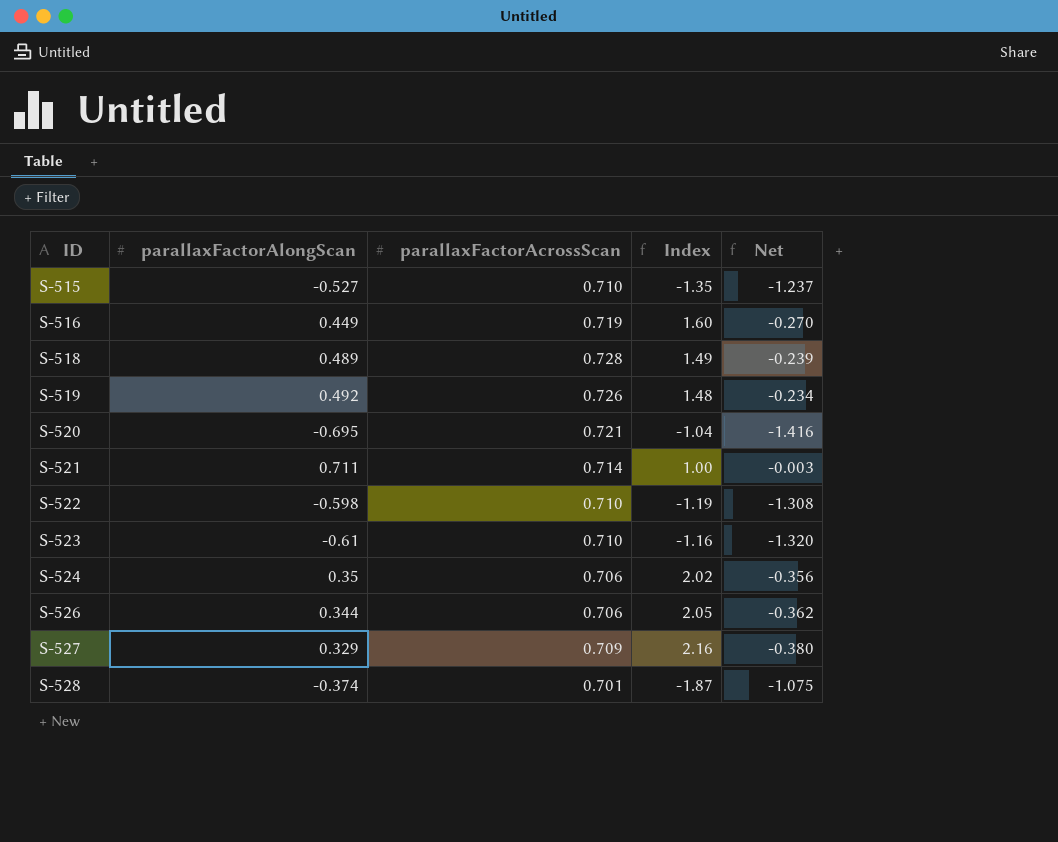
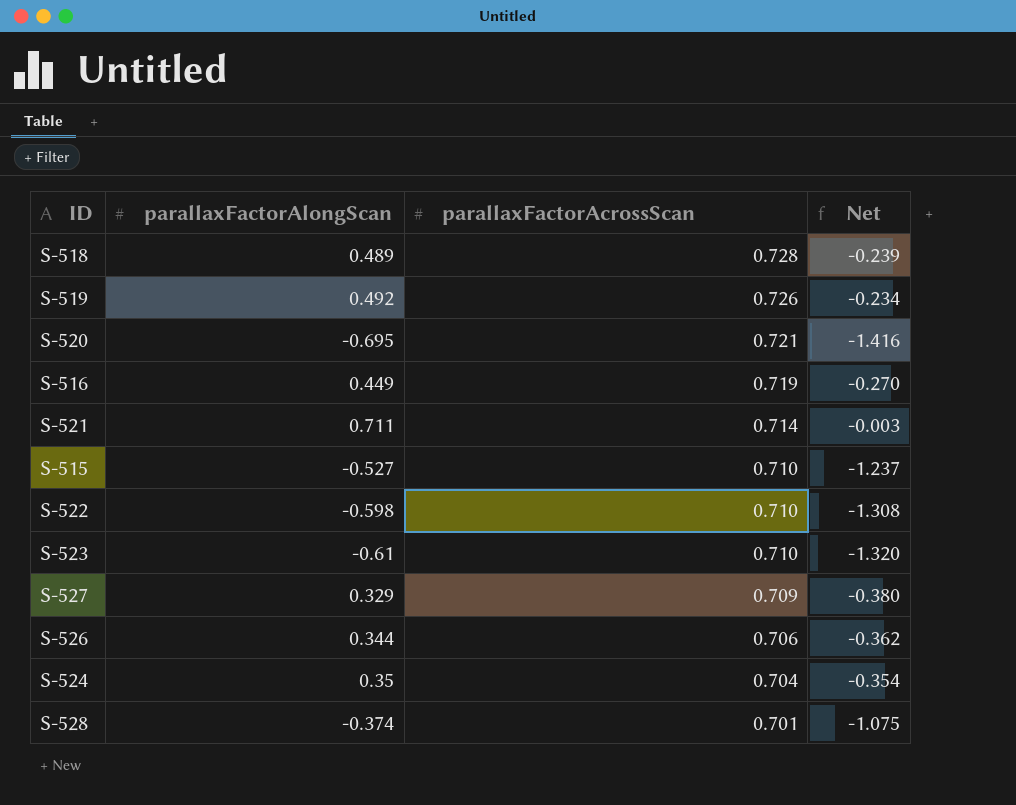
row order: ID ascending -> parallaxFactorAcrossScan descending
column Index | formula: [parallaxFactorAcrossScan] / [parallaxFactorAlongScan] -> none
S-524 | parallaxFactorAcrossScan: 0.706 -> 0.704
S-524 | Net: -0.356 -> -0.354

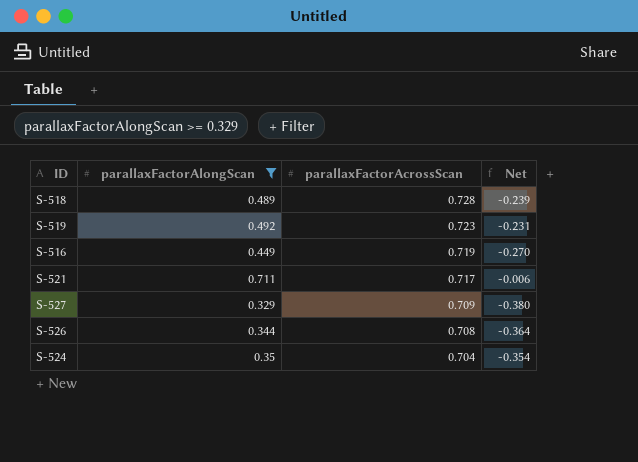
filter: none -> parallaxFactorAlongScan >= 0.329
S-519 | parallaxFactorAcrossScan: 0.726 -> 0.723
S-519 | Net: -0.234 -> -0.231
S-521 | parallaxFactorAcrossScan: 0.714 -> 0.717
S-521 | Net: -0.003 -> -0.006
S-526 | parallaxFactorAcrossScan: 0.706 -> 0.708
S-526 | Net: -0.362 -> -0.364

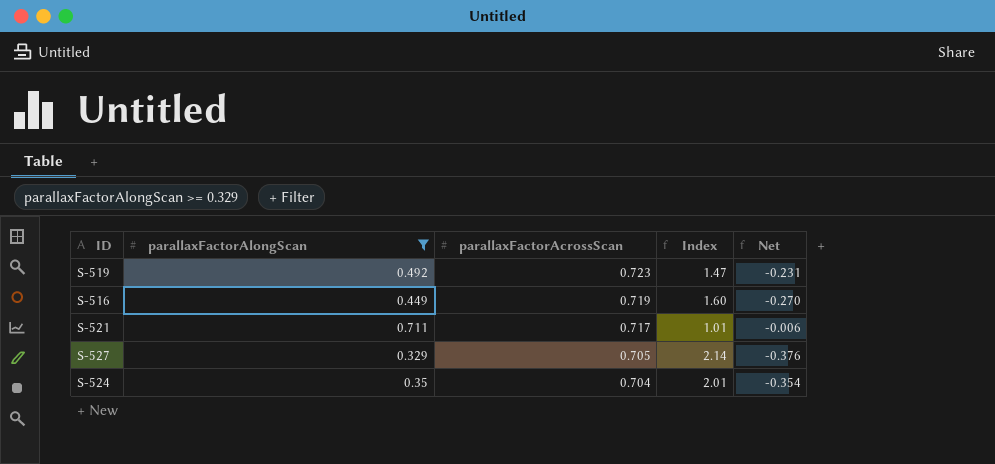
column Index | formula: none -> [parallaxFactorAcrossScan] / [parallaxFactorAlongScan]
row S-518: 0.489 | 0.728 | -0.239 -> none
row S-526: 0.344 | 0.708 | -0.364 -> none
S-527 | parallaxFactorAcrossScan: 0.709 -> 0.705
S-527 | Net: -0.380 -> -0.376

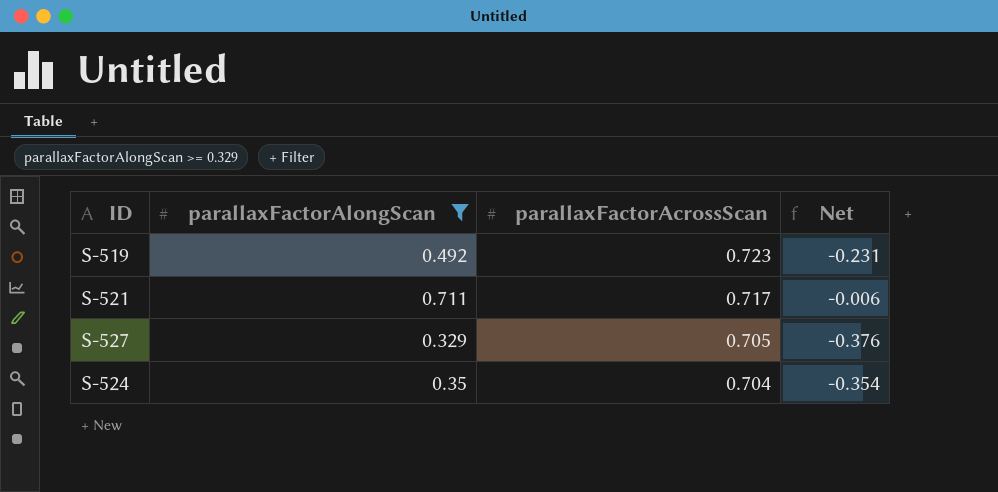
column Index | formula: [parallaxFactorAcrossScan] / [parallaxFactorAlongScan] -> none
row S-516: 0.449 | 0.719 | 1.60 | -0.270 -> none

